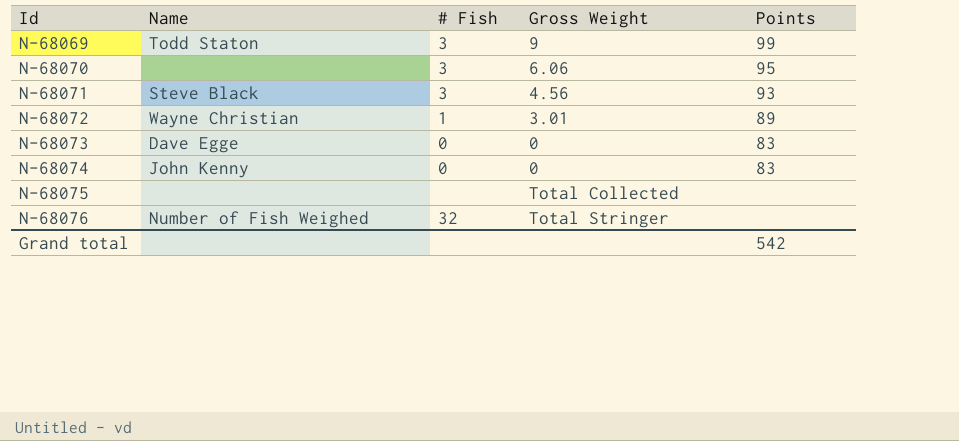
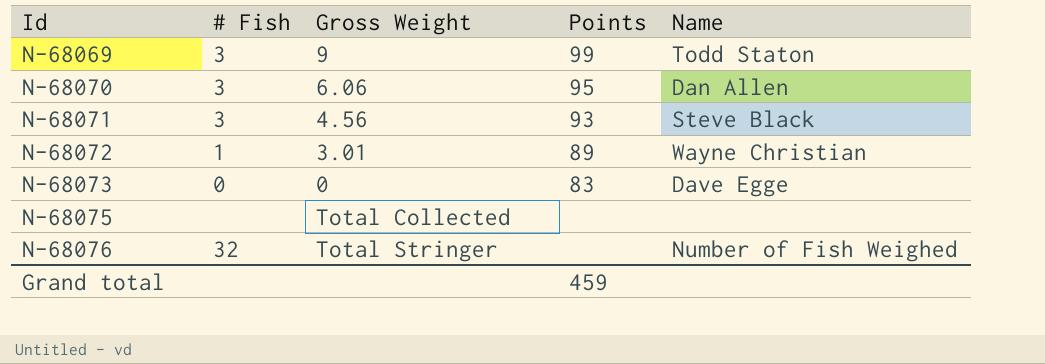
column Name | position: 2 -> 5
row N-68074: John Kenny | 0 | 0 | 83 -> none
N-68070 | Name: none -> Dan Allen
Grand total | Points: 542 -> 459

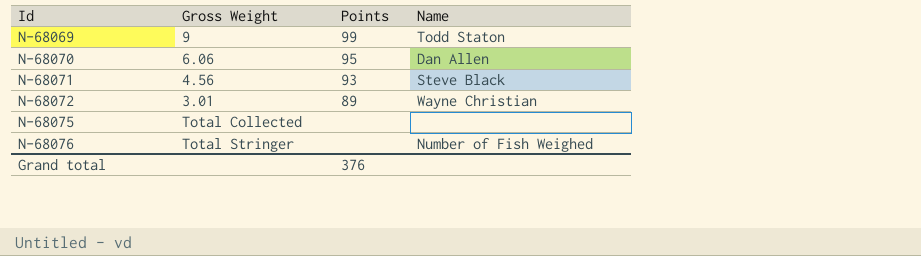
column # Fish | position: 2 -> none
row N-68073: 0 | 0 | 83 | Dave Egge -> none
Grand total | Points: 459 -> 376

